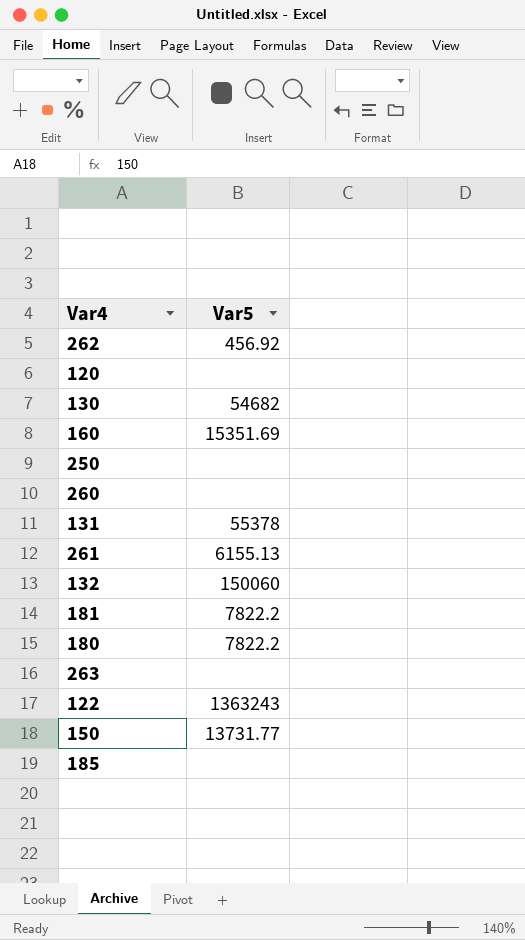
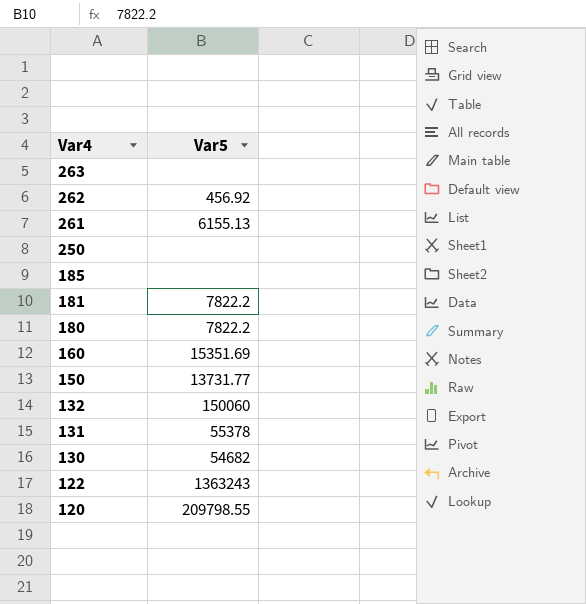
row order: none -> Var4 descending
row 260: none -> none
120 | Var5: none -> 209798.55

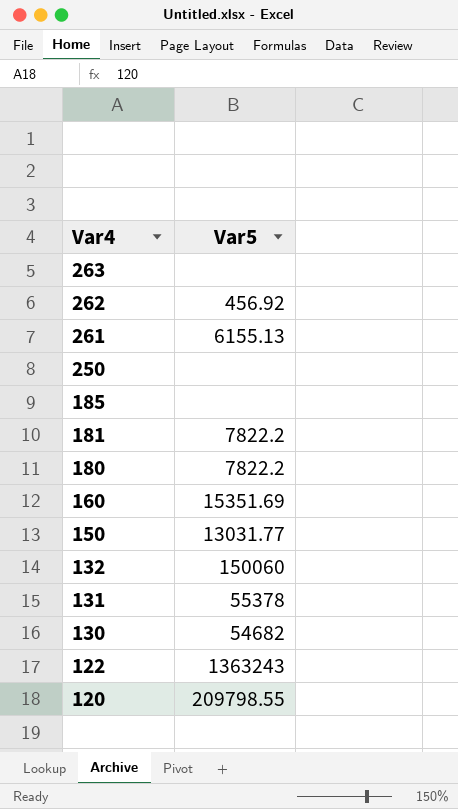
150 | Var5: 13731.77 -> 13031.77

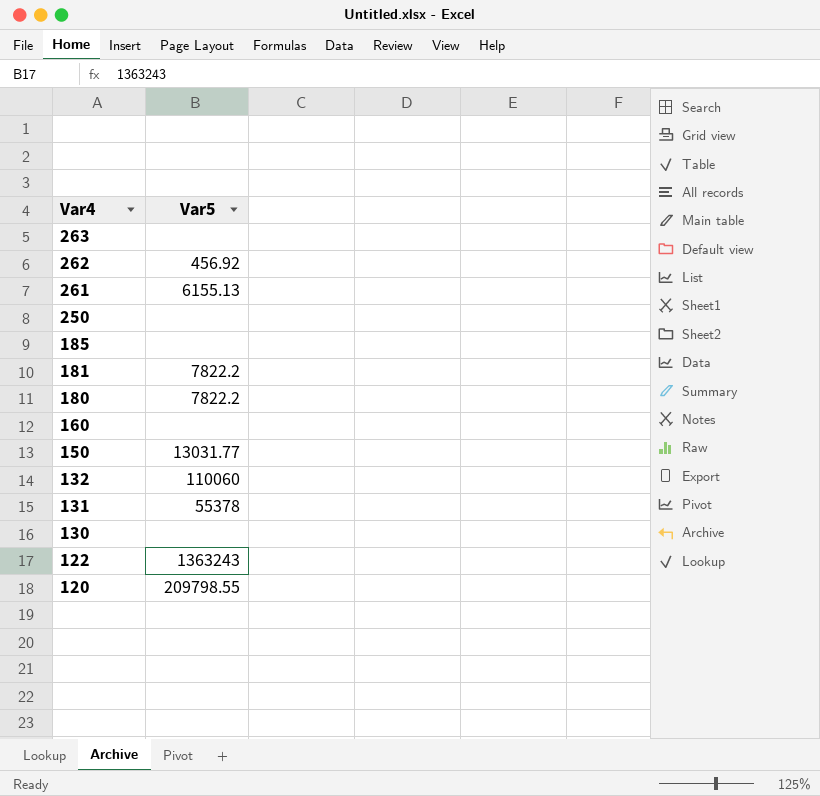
160 | Var5: 15351.69 -> none
132 | Var5: 150060 -> 110060
130 | Var5: 54682 -> none

